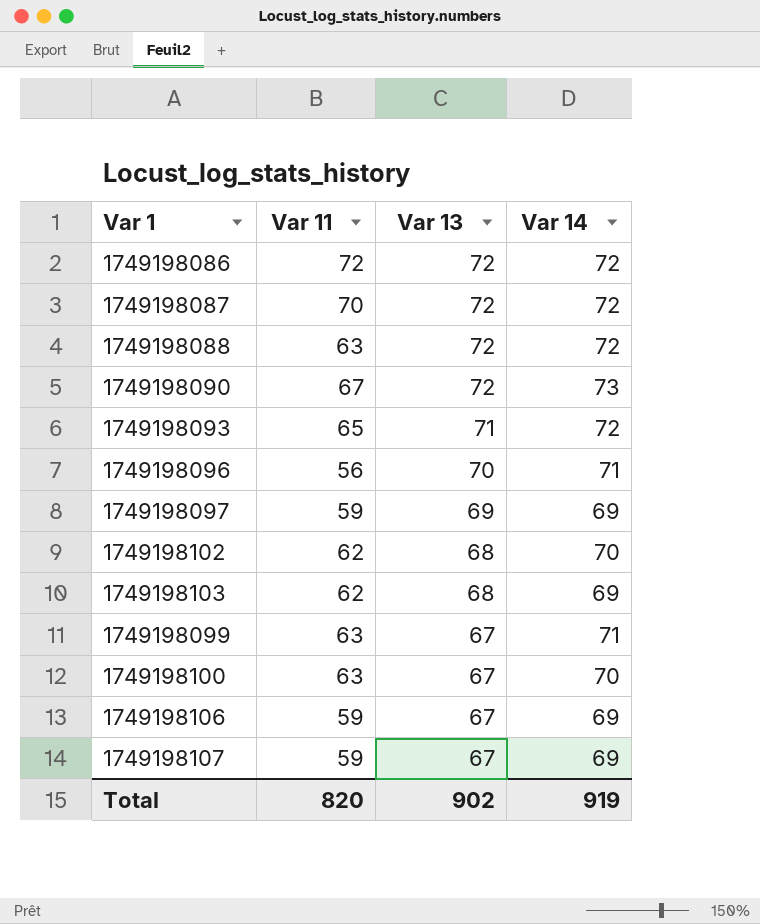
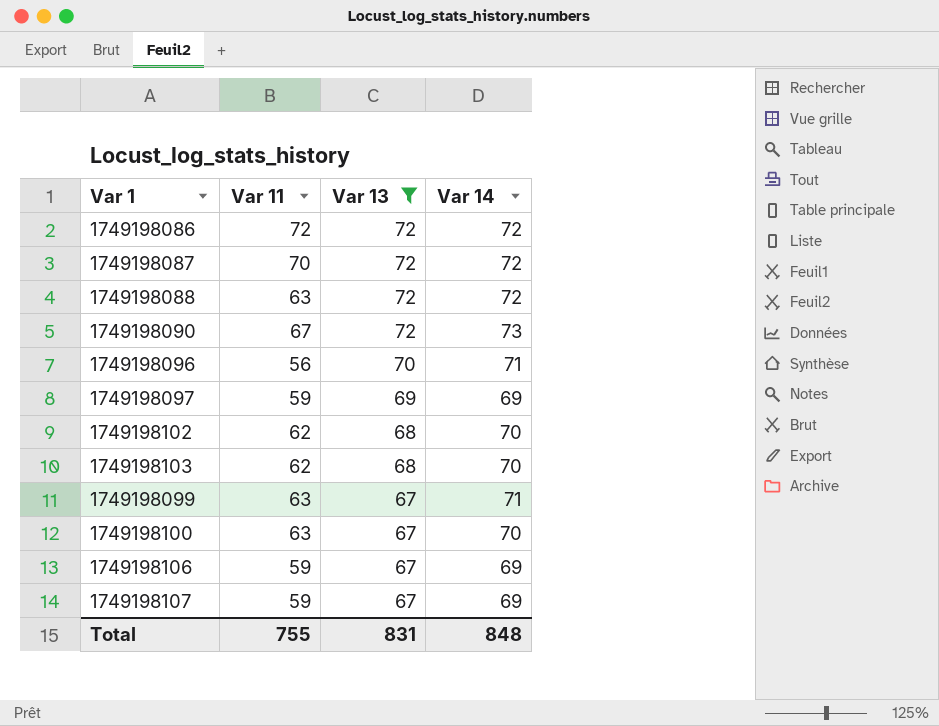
filter: none -> Var 13 != 71
1749198103 | Var 14: 69 -> 70
Total | Var 11: 820 -> 755
Total | Var 13: 902 -> 831
Total | Var 14: 919 -> 848

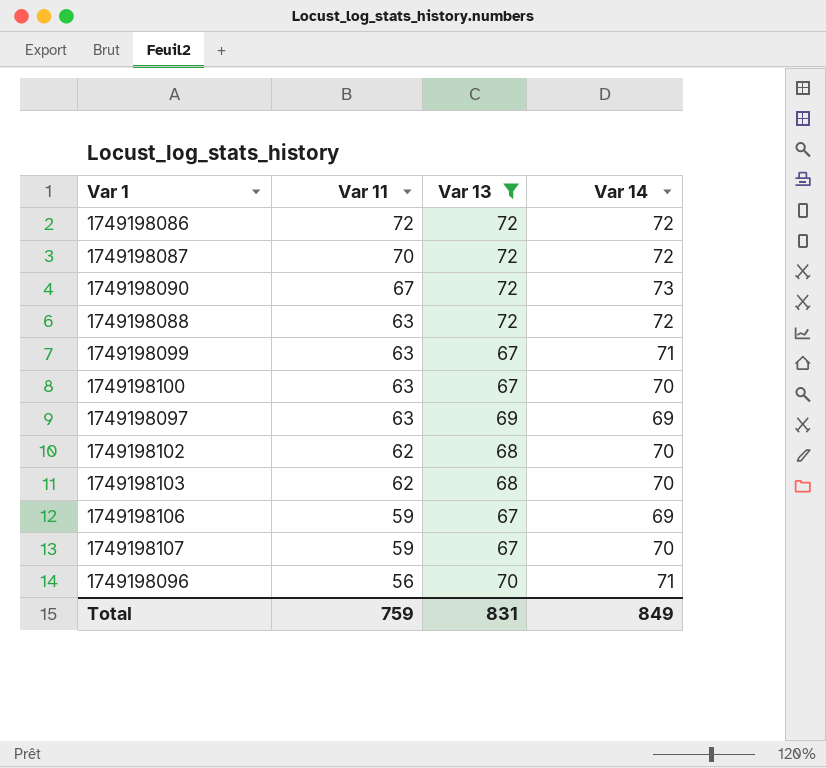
row order: Var 13 descending -> Var 11 descending
1749198097 | Var 11: 59 -> 63
1749198107 | Var 14: 69 -> 70
Total | Var 11: 755 -> 759
Total | Var 14: 848 -> 849

